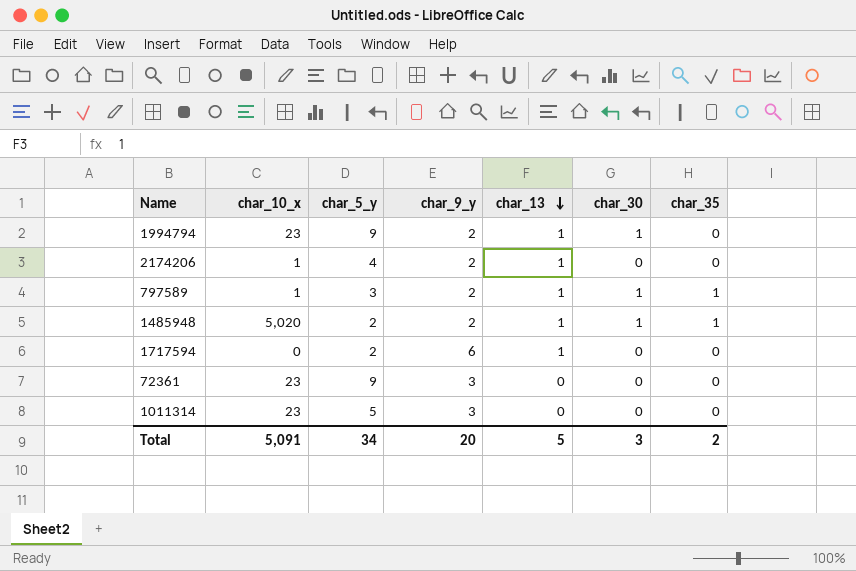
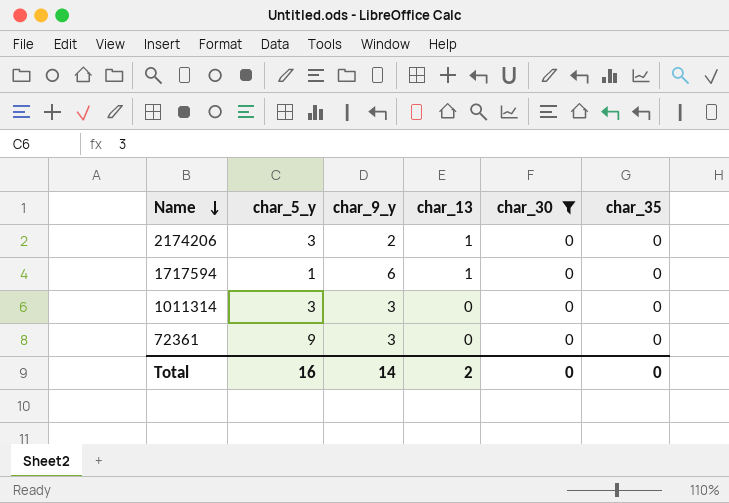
filter: none -> char_30 = 0
row order: char_13 descending -> Name descending
column char_10_x | position: 2 -> none
2174206 | char_5_y: 4 -> 3
1717594 | char_5_y: 2 -> 1
1011314 | char_5_y: 5 -> 3
Total | char_5_y: 34 -> 16
Total | char_9_y: 20 -> 14
Total | char_13: 5 -> 2
Total | char_30: 3 -> 0
Total | char_35: 2 -> 0

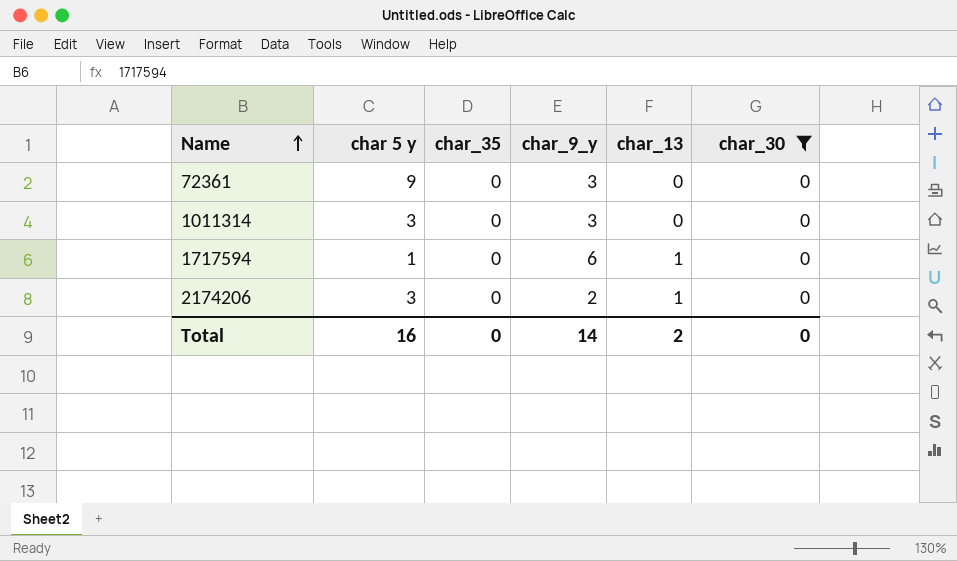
row order: Name descending -> Name ascending
column name: char_5_y -> char 5 y
column char_35 | position: 6 -> 3

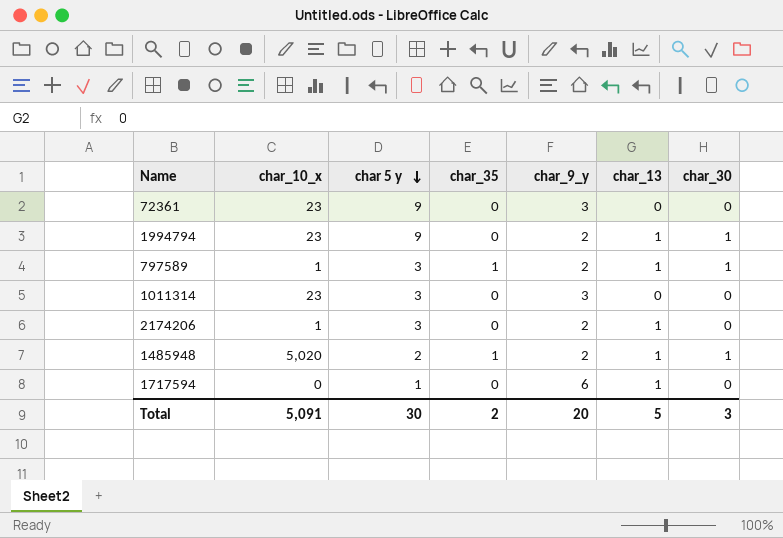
filter: char_30 = 0 -> none
row order: Name ascending -> char 5 y descending
column char_10_x | position: none -> 2
Total | char 5 y: 16 -> 30
Total | char_35: 0 -> 2
Total | char_9_y: 14 -> 20
Total | char_13: 2 -> 5
Total | char_30: 0 -> 3

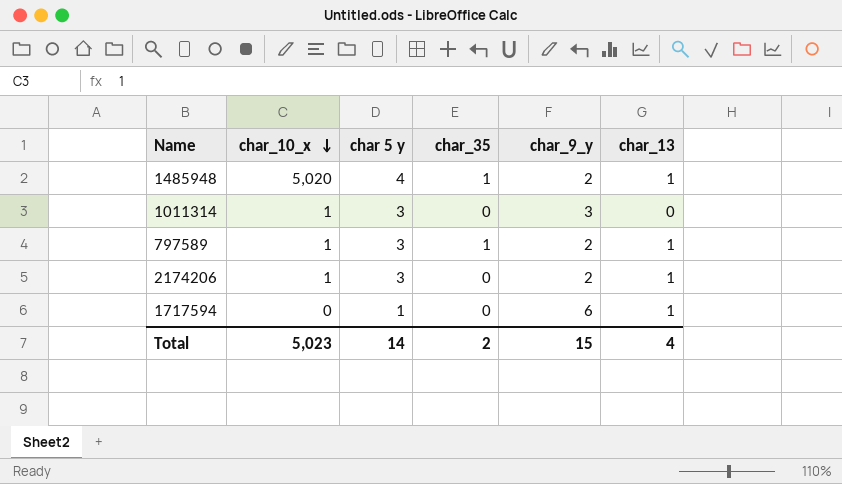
row order: char 5 y descending -> char_10_x descending
column char_30 | position: 7 -> none
row 72361: 23 | 9 | 0 | 3 | 0 | 0 -> none
row 1994794: 23 | 9 | 0 | 2 | 1 | 1 -> none
1485948 | char 5 y: 2 -> 4
1011314 | char_10_x: 23 -> 1
Total | char_10_x: 5,091 -> 5,023
Total | char 5 y: 30 -> 14
Total | char_9_y: 20 -> 15
Total | char_13: 5 -> 4

